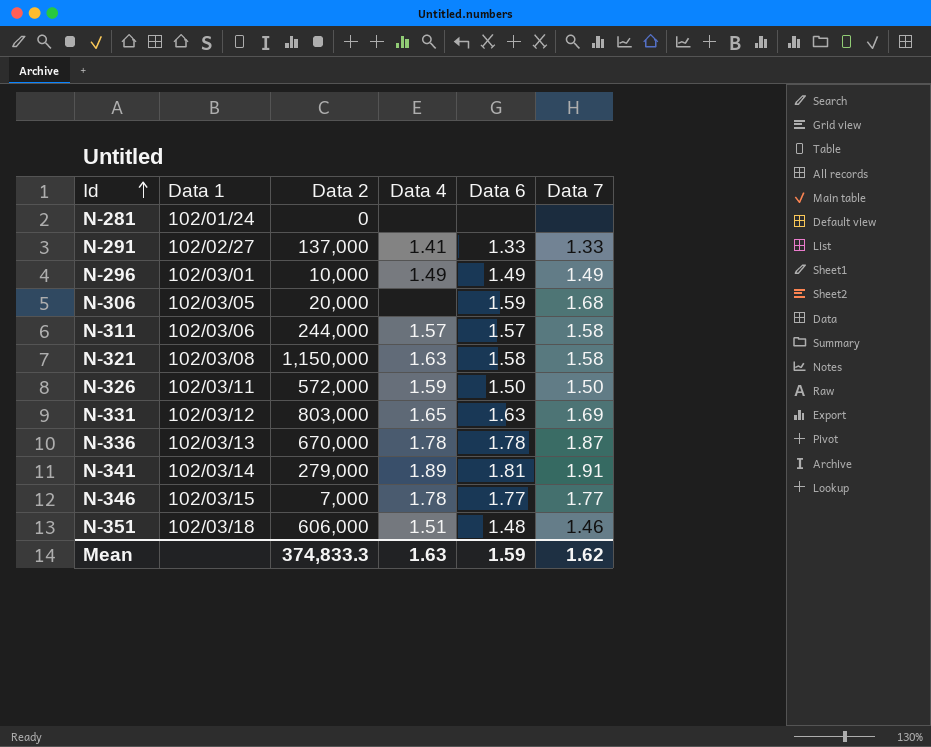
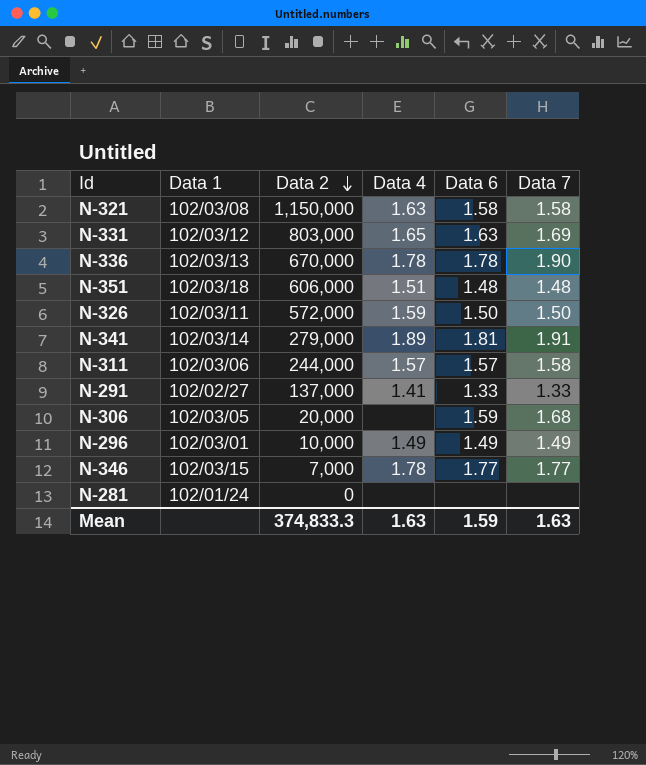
row order: Id ascending -> Data 2 descending
N-336 | Data 7: 1.87 -> 1.90
N-351 | Data 7: 1.46 -> 1.48
Mean | Data 7: 1.62 -> 1.63

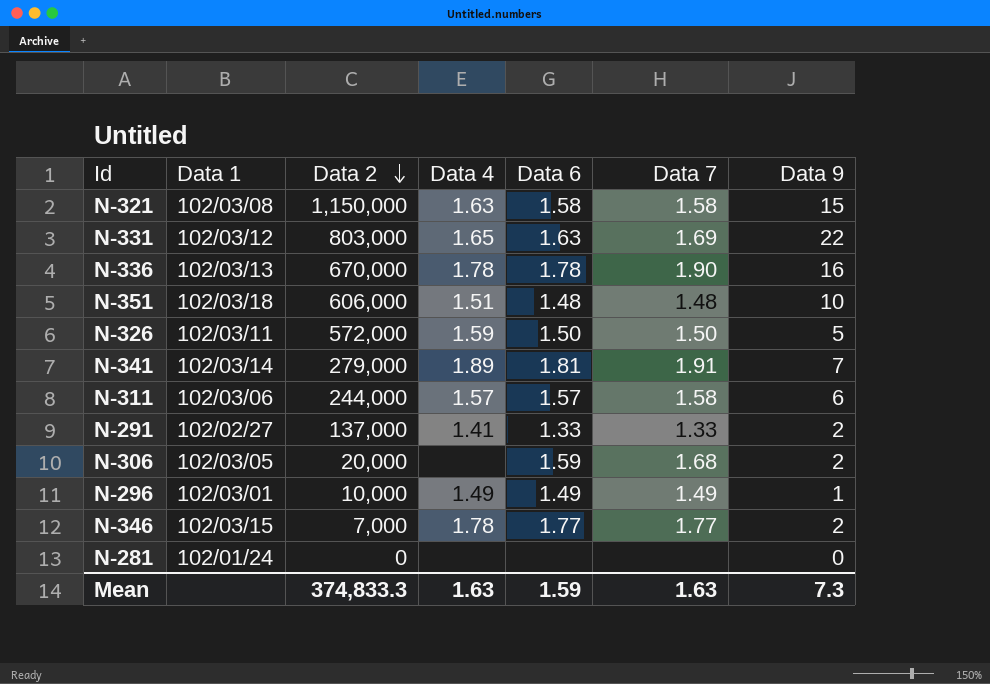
column Data 9 | position: none -> 7

